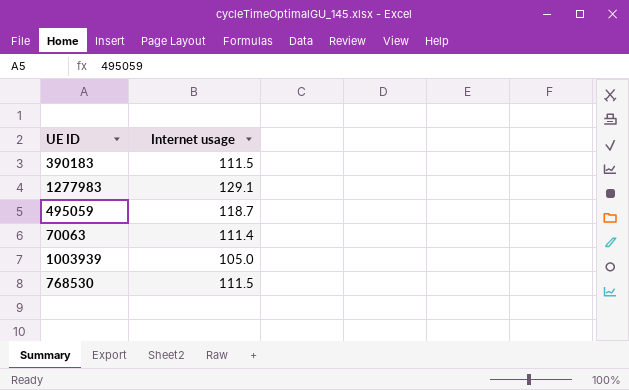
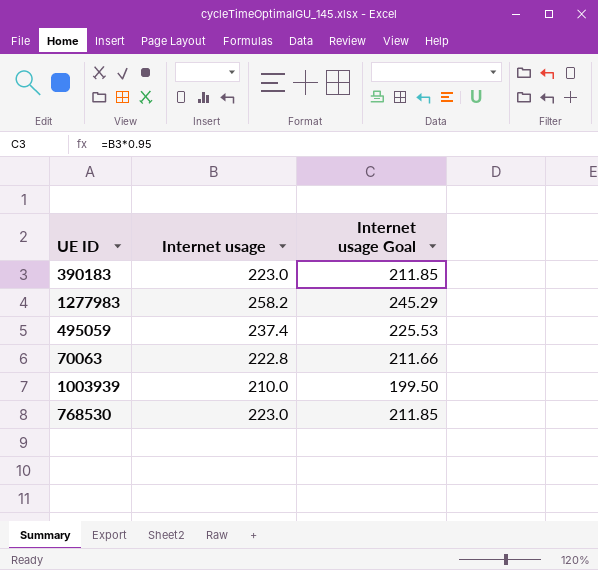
column Internet usage Goal | formula: none -> [Internet usage] * 0.95
390183 | Internet usage: 111.5 -> 223.0
1277983 | Internet usage: 129.1 -> 258.2
495059 | Internet usage: 118.7 -> 237.4
70063 | Internet usage: 111.4 -> 222.8
1003939 | Internet usage: 105.0 -> 210.0
768530 | Internet usage: 111.5 -> 223.0

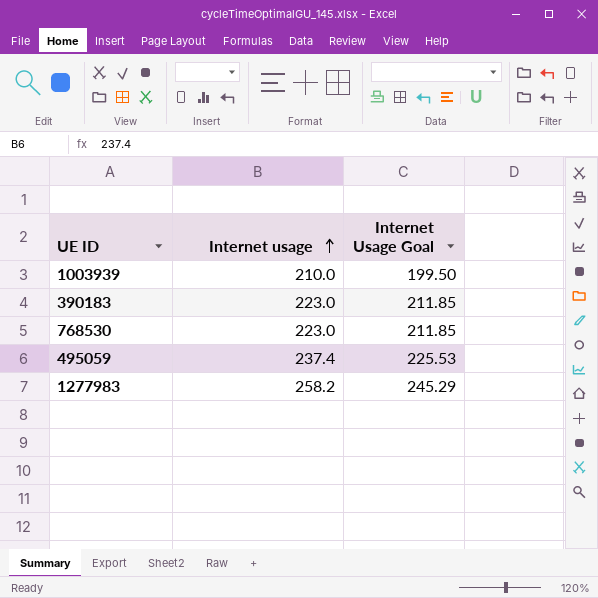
row order: none -> Internet usage ascending
column name: Internet usage Goal -> Internet Usage Goal
row 70063: 222.8 | 211.66 -> none

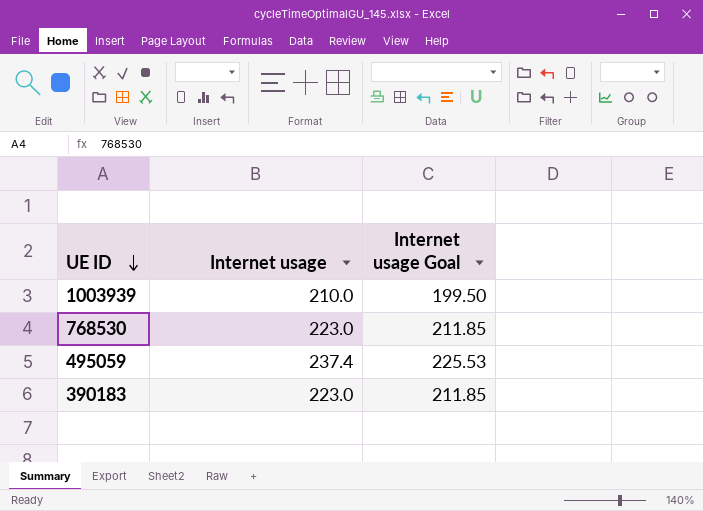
row order: Internet usage ascending -> UE ID descending
column name: Internet Usage Goal -> Internet usage Goal
row 1277983: 258.2 | 245.29 -> none

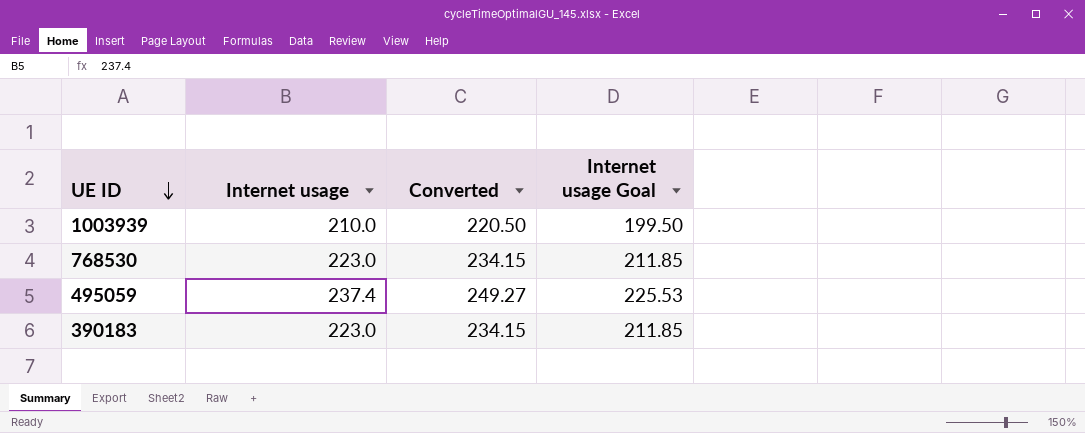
column Converted | formula: none -> [Internet usage] * 1.05

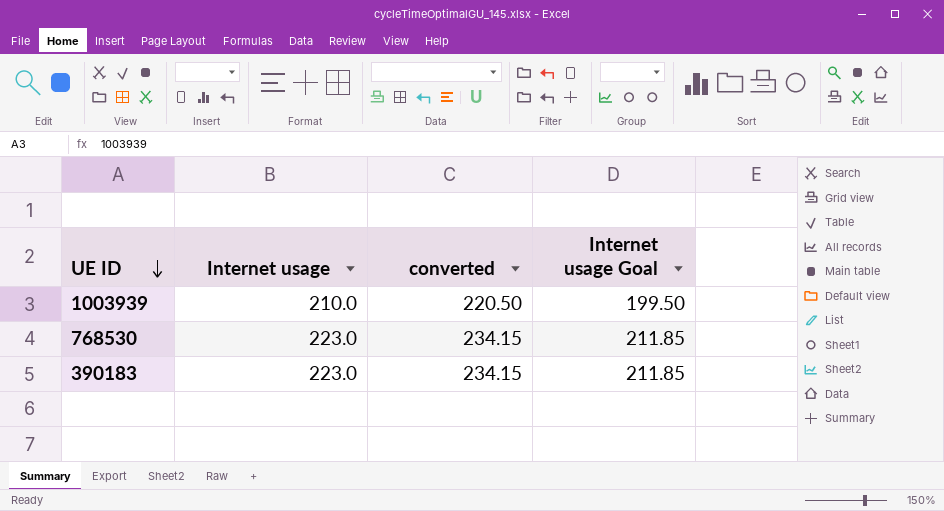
column name: Converted -> converted
row 495059: 237.4 | 249.27 | 225.53 -> none

